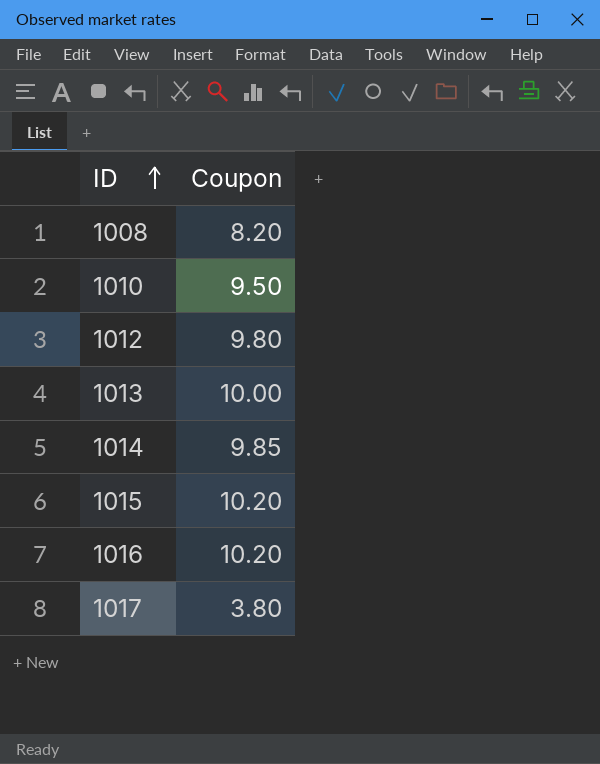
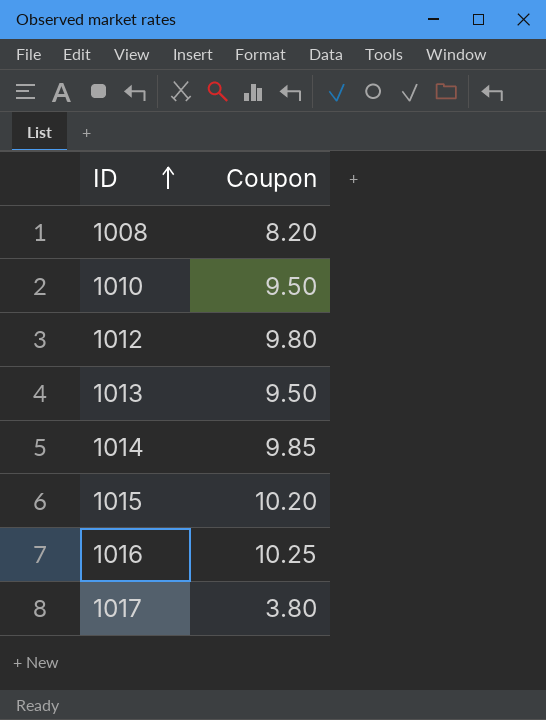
1013 | Coupon: 10.00 -> 9.50
1016 | Coupon: 10.20 -> 10.25

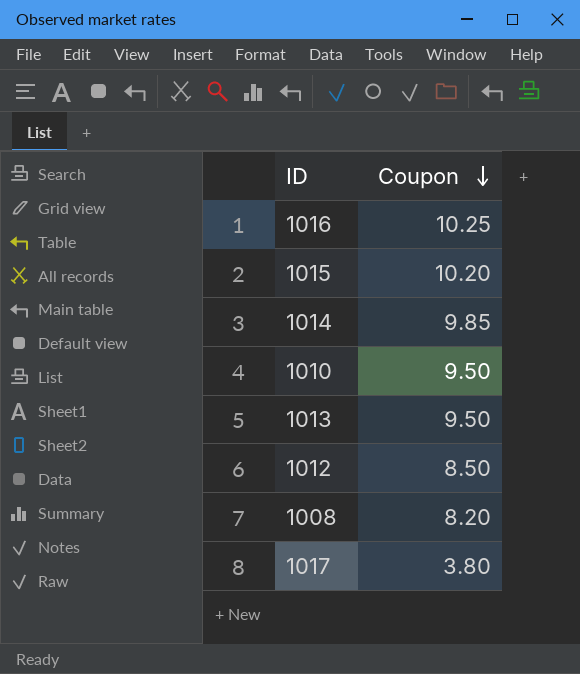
row order: ID ascending -> Coupon descending
1012 | Coupon: 9.80 -> 8.50

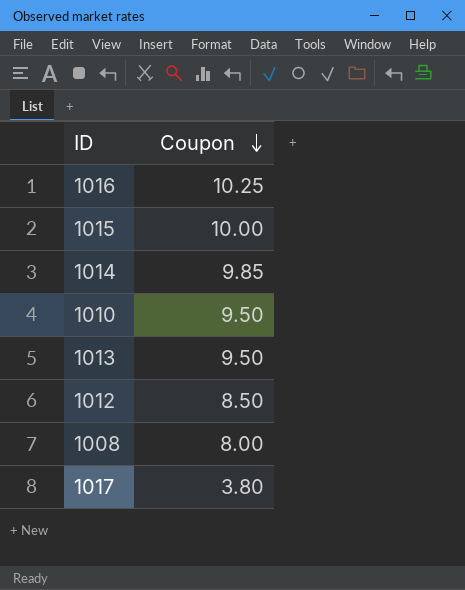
1015 | Coupon: 10.20 -> 10.00
1008 | Coupon: 8.20 -> 8.00

